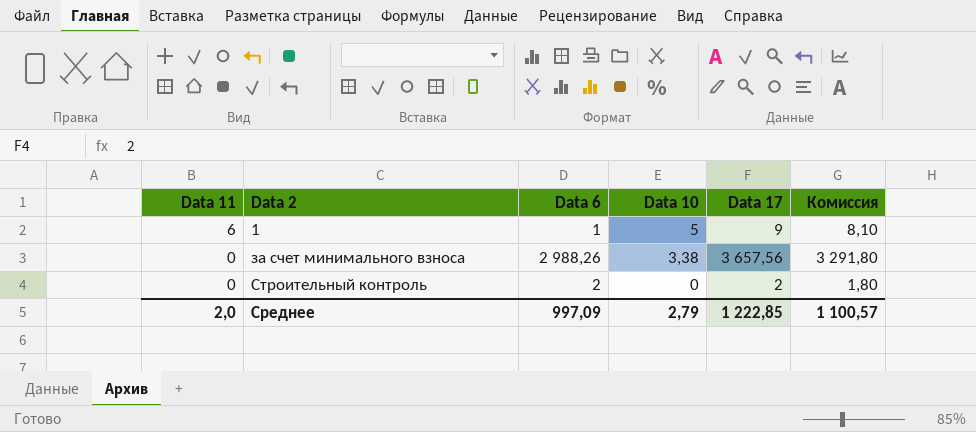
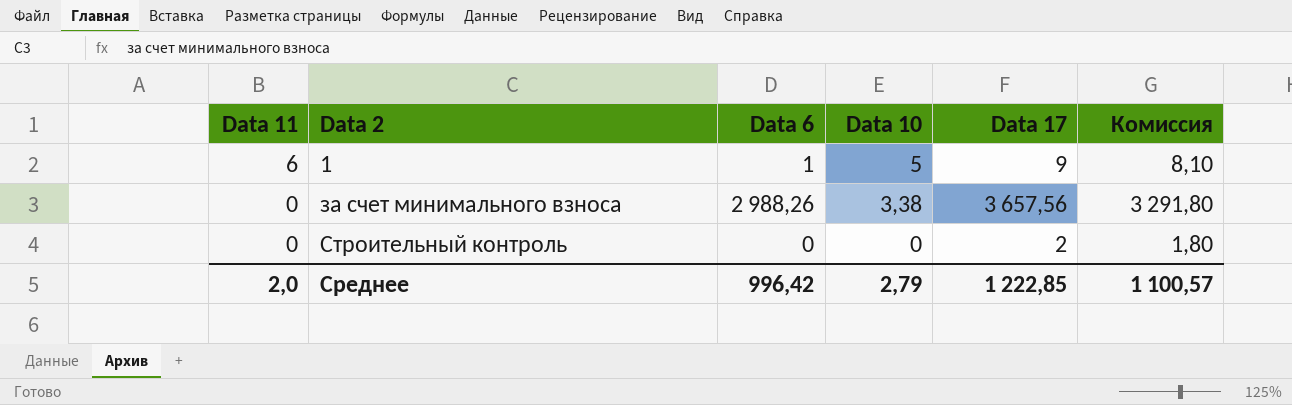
Строительный контроль | Data 6: 2 -> 0
Среднее | Data 6: 997,09 -> 996,42

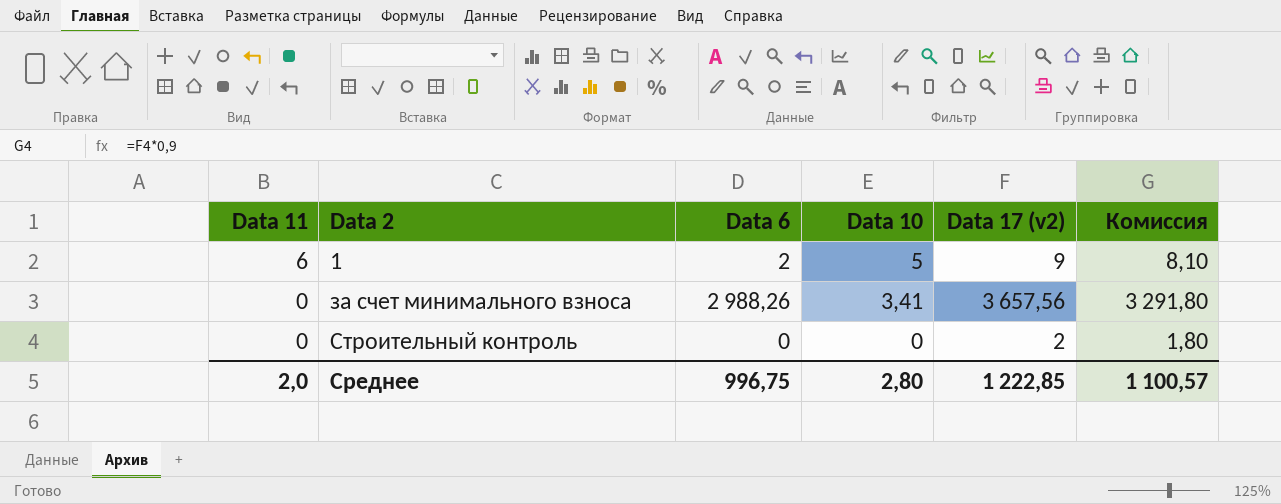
column name: Data 17 -> Data 17 (v2)
1 | Data 6: 1 -> 2
за счет минимального взноса | Data 10: 3,38 -> 3,41
Среднее | Data 6: 996,42 -> 996,75
Среднее | Data 10: 2,79 -> 2,80

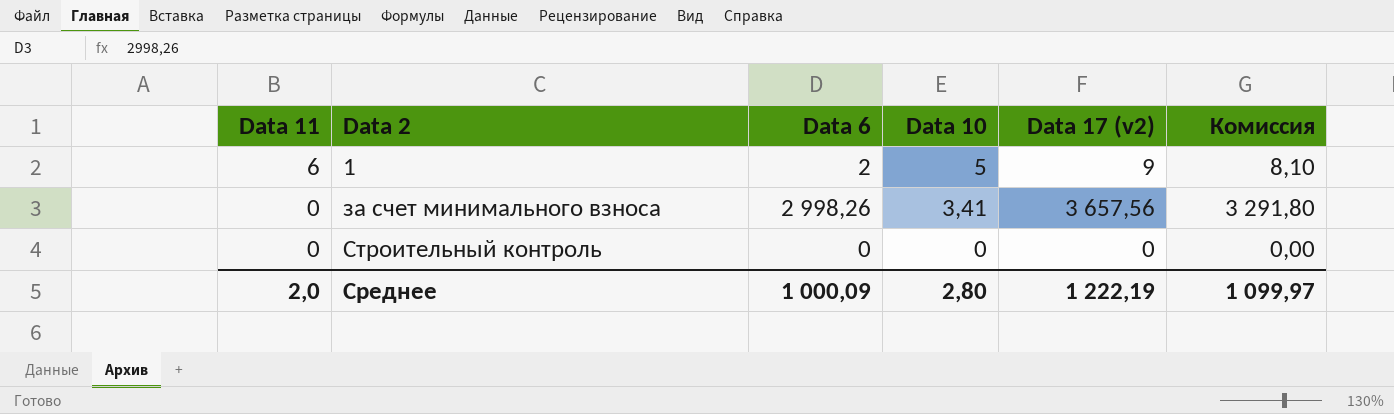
за счет минимального взноса | Data 6: 2 988,26 -> 2 998,26
Строительный контроль | Data 17 (v2): 2 -> 0
Строительный контроль | Комиссия: 1,80 -> 0,00
Среднее | Data 6: 996,75 -> 1 000,09
Среднее | Data 17 (v2): 1 222,85 -> 1 222,19
Среднее | Комиссия: 1 100,57 -> 1 099,97

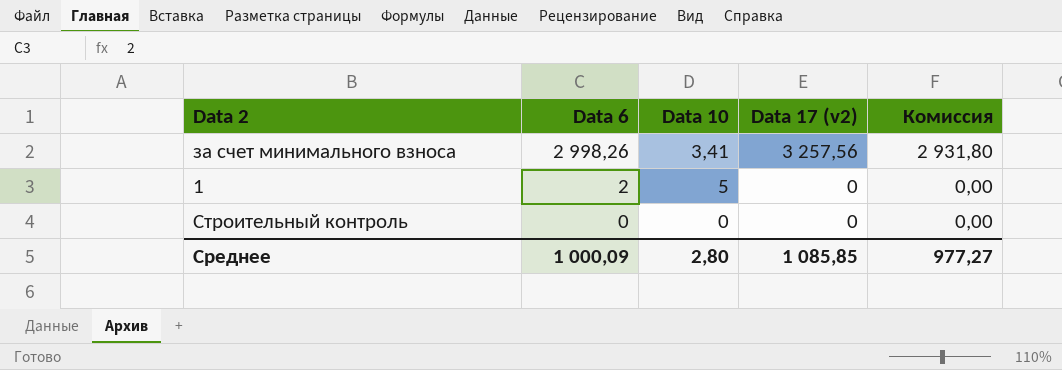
row order: Data 11 descending -> Data 6 descending
column Data 11 | position: 1 -> none
за счет минимального взноса | Data 17 (v2): 3 657,56 -> 3 257,56
за счет минимального взноса | Комиссия: 3 291,80 -> 2 931,80
1 | Data 17 (v2): 9 -> 0
1 | Комиссия: 8,10 -> 0,00
Среднее | Data 17 (v2): 1 222,19 -> 1 085,85
Среднее | Комиссия: 1 099,97 -> 977,27

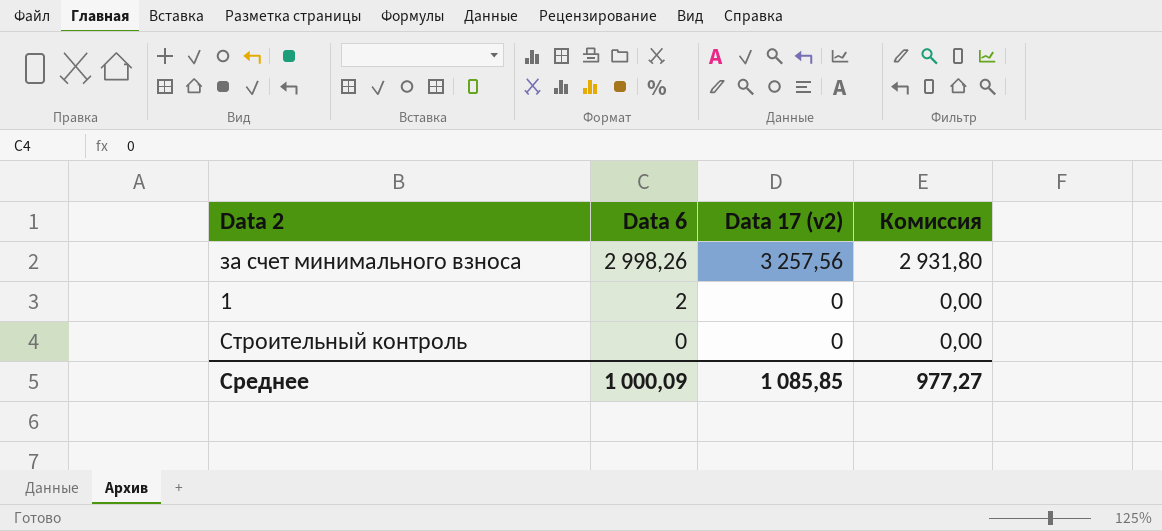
column Data 10 | position: 3 -> none

